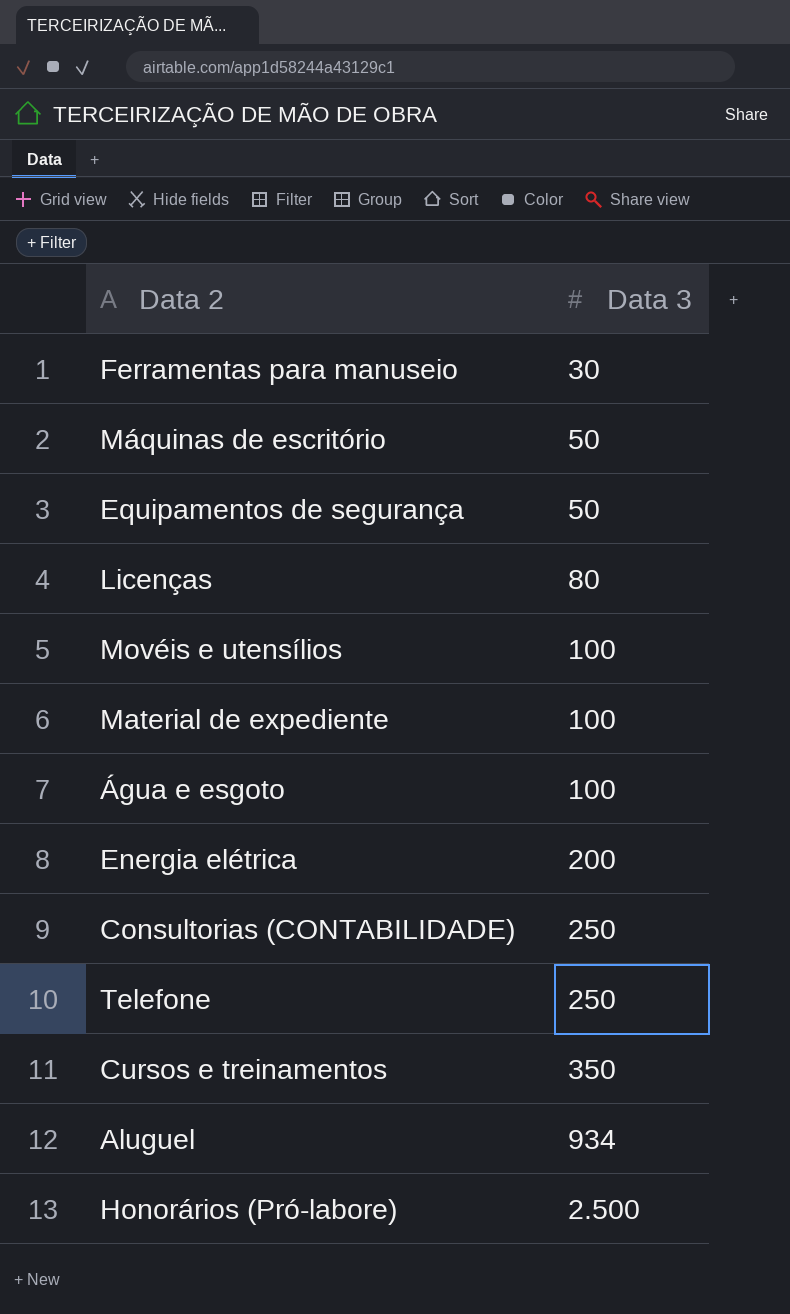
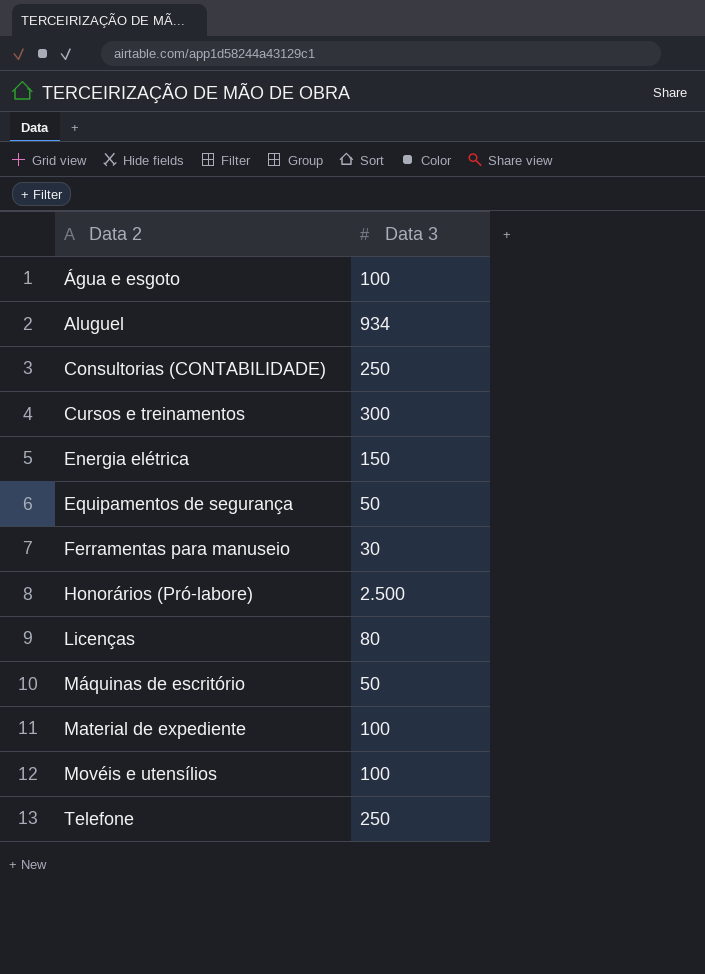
row order: Data 3 ascending -> Data 2 ascending
Cursos e treinamentos | Data 3: 350 -> 300
Energia elétrica | Data 3: 200 -> 150

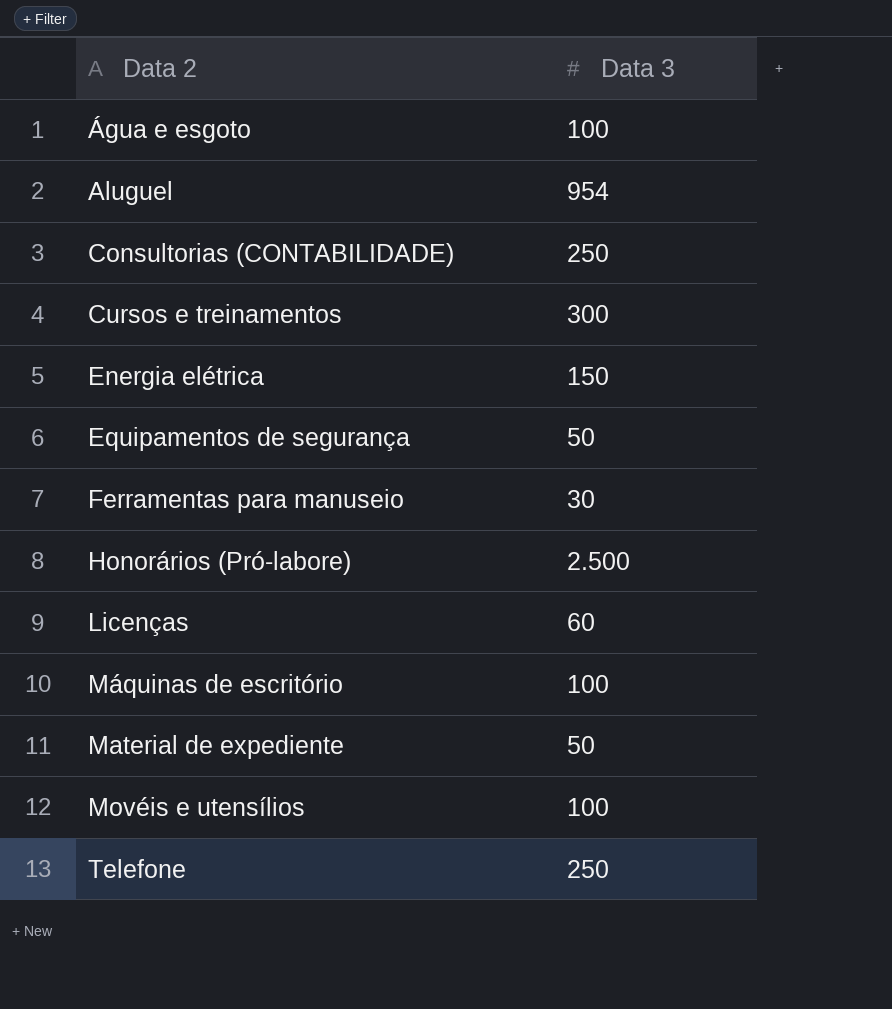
Aluguel | Data 3: 934 -> 954
Licenças | Data 3: 80 -> 60
Máquinas de escritório | Data 3: 50 -> 100
Material de expediente | Data 3: 100 -> 50

